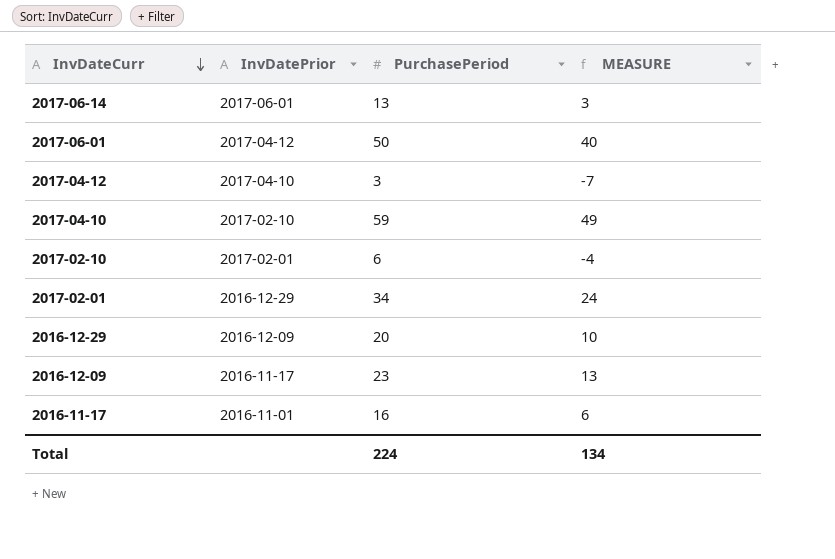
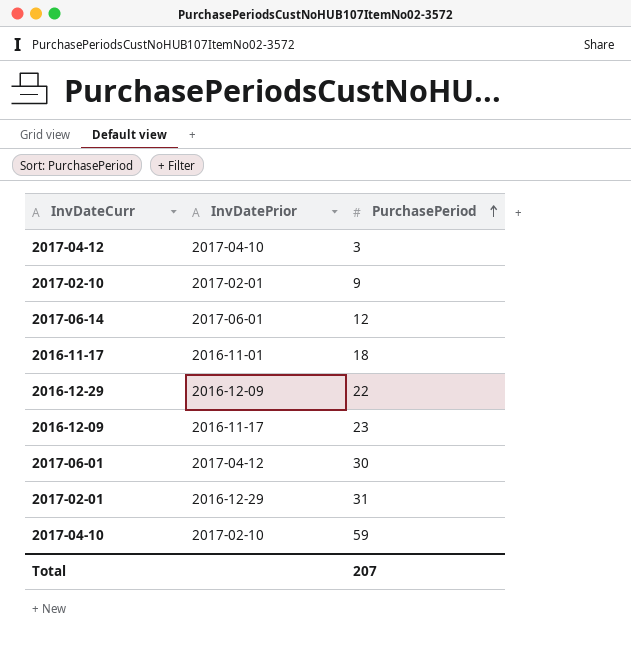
row order: InvDateCurr descending -> PurchasePeriod ascending
column MEASURE | formula: [PurchasePeriod] - 10 -> none
2017-02-10 | PurchasePeriod: 6 -> 9
2017-06-14 | PurchasePeriod: 13 -> 12
2016-11-17 | PurchasePeriod: 16 -> 18
2016-12-29 | PurchasePeriod: 20 -> 22
2017-06-01 | PurchasePeriod: 50 -> 30
2017-02-01 | PurchasePeriod: 34 -> 31
Total | PurchasePeriod: 224 -> 207

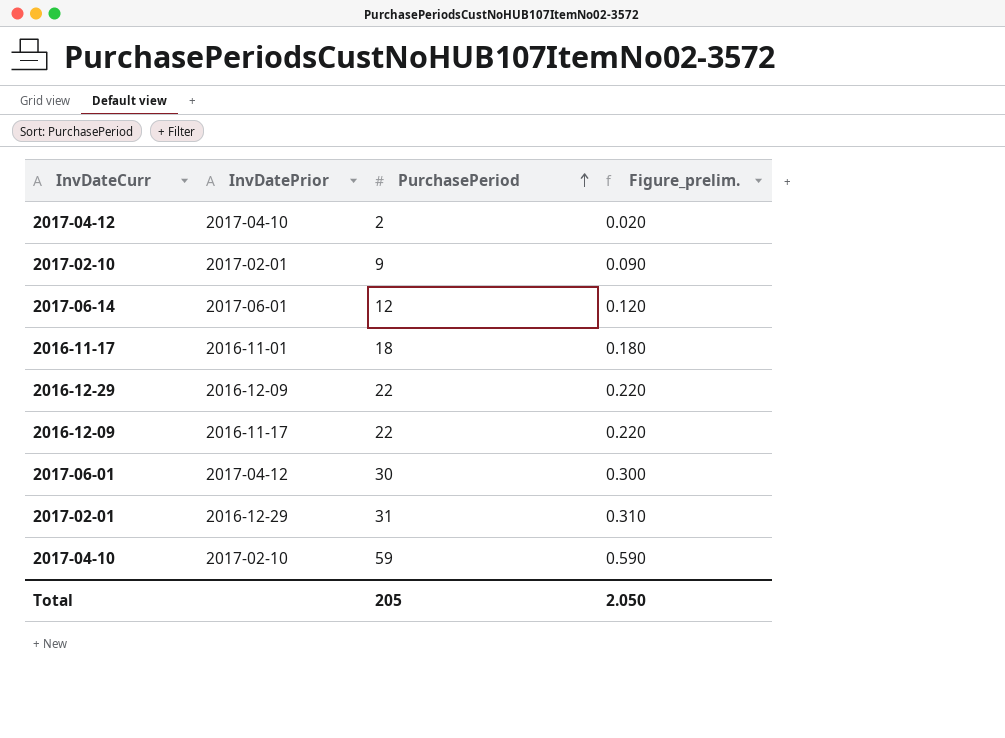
column Figure_prelim. | formula: none -> [PurchasePeriod] * 0.01
2017-04-12 | PurchasePeriod: 3 -> 2
2016-12-09 | PurchasePeriod: 23 -> 22
Total | PurchasePeriod: 207 -> 205

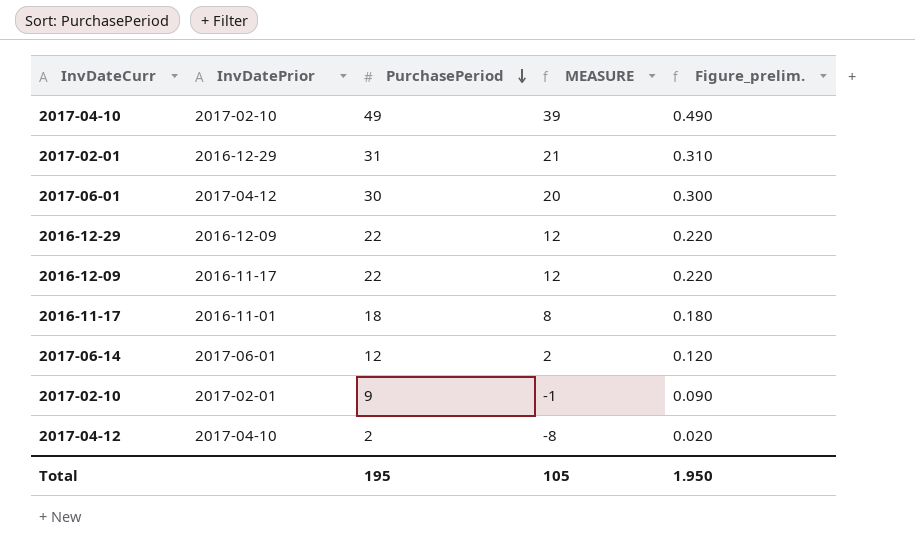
row order: PurchasePeriod ascending -> PurchasePeriod descending
column MEASURE | formula: none -> [PurchasePeriod] - 10
2017-04-10 | PurchasePeriod: 59 -> 49
2017-04-10 | Figure_prelim.: 0.590 -> 0.490
Total | PurchasePeriod: 205 -> 195
Total | Figure_prelim.: 2.050 -> 1.950

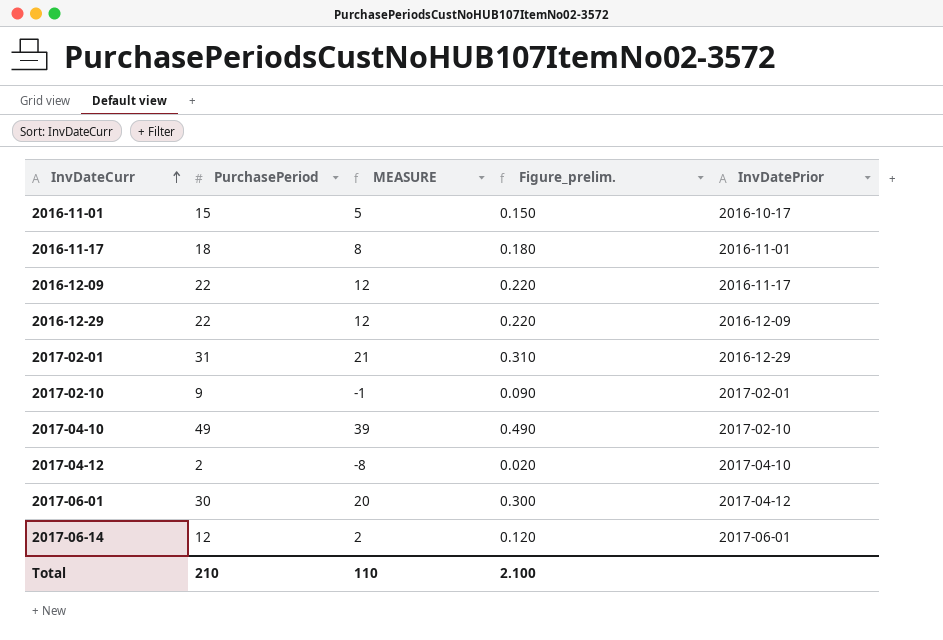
row order: PurchasePeriod descending -> InvDateCurr ascending
column InvDatePrior | position: 2 -> 5
row 2016-11-01: none -> 15 | 5 | 0.150 | 2016-10-17
Total | PurchasePeriod: 195 -> 210
Total | MEASURE: 105 -> 110
Total | Figure_prelim.: 1.950 -> 2.100

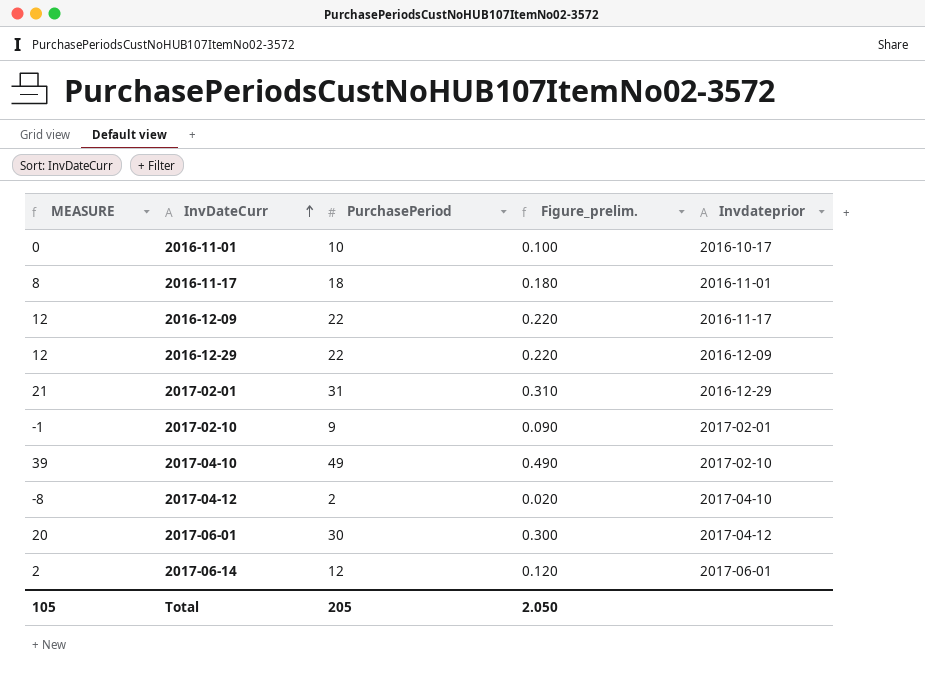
column MEASURE | position: 3 -> 1
column name: InvDatePrior -> Invdateprior
2016-11-01 | MEASURE: 5 -> 0
2016-11-01 | PurchasePeriod: 15 -> 10
2016-11-01 | Figure_prelim.: 0.150 -> 0.100
Total | MEASURE: 110 -> 105
Total | PurchasePeriod: 210 -> 205
Total | Figure_prelim.: 2.100 -> 2.050

